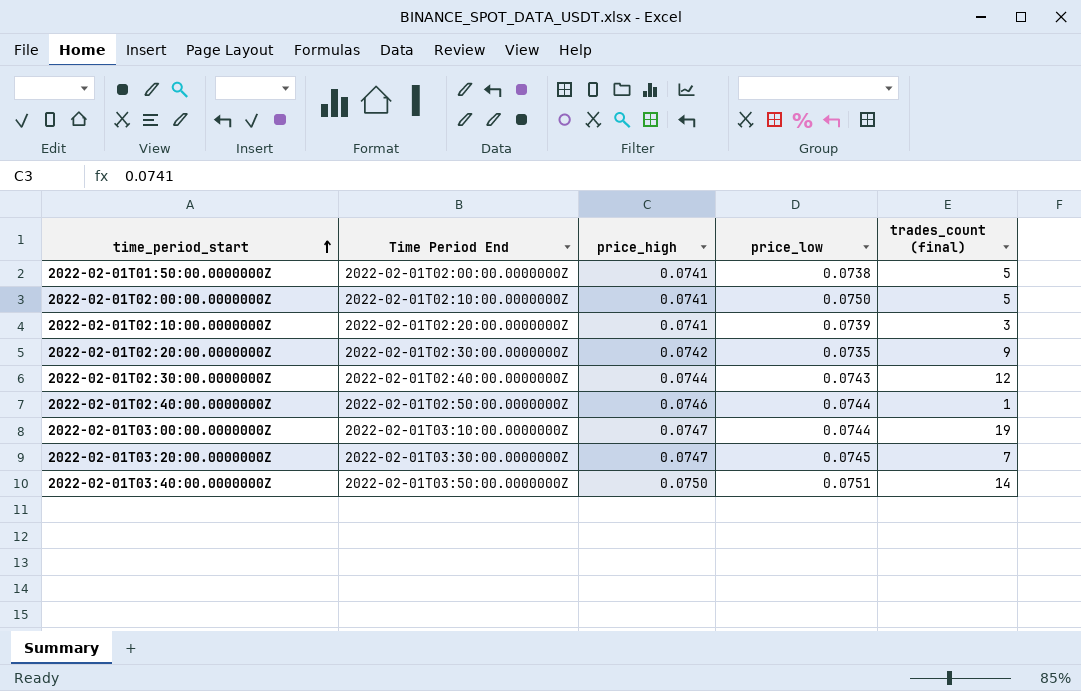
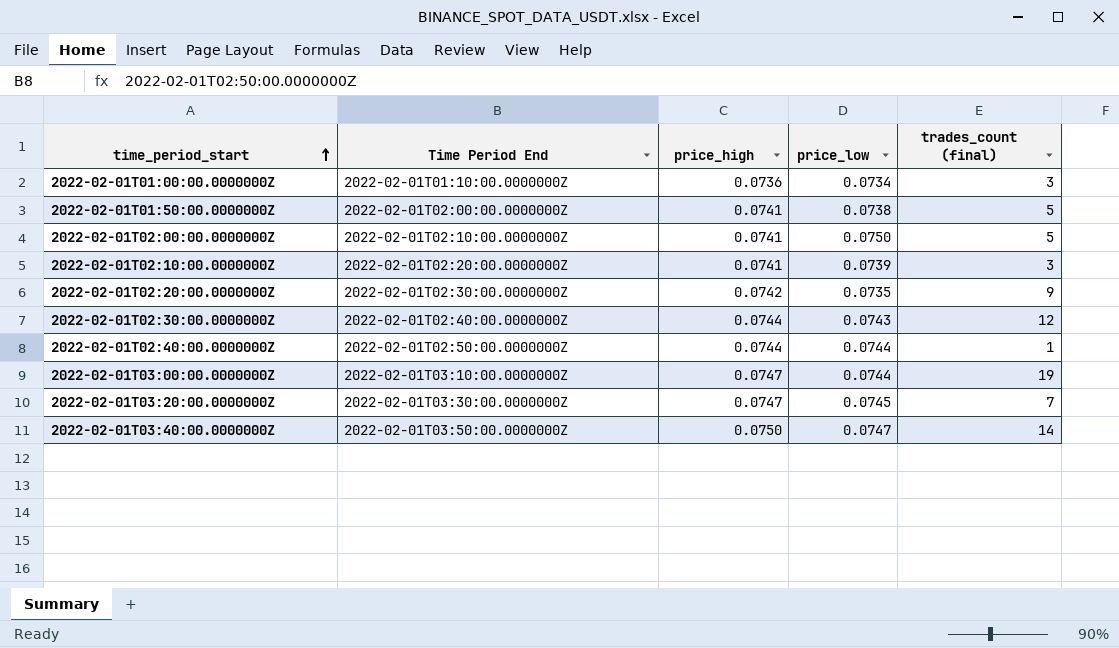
row 2022-02-01T01:00:00.0000000Z: none -> 2022-02-01T01:10:00.0000000Z | 0.0736 | 0.0734 | 3
2022-02-01T02:40:00.0000000Z | price_high: 0.0746 -> 0.0744
2022-02-01T03:40:00.0000000Z | price_low: 0.0751 -> 0.0747

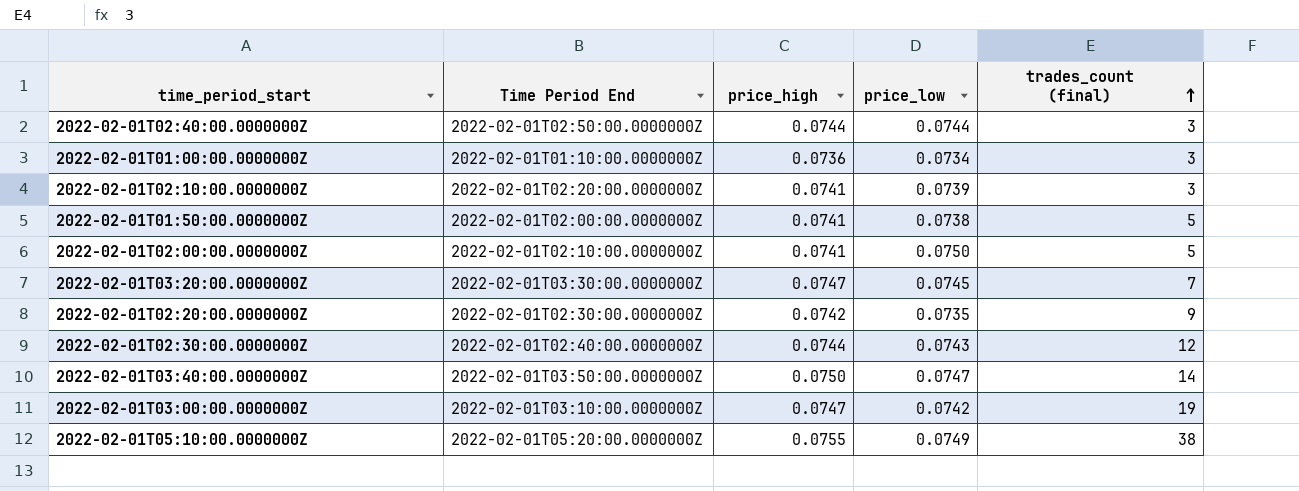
row order: time_period_start ascending -> trades_count (final) ascending
2022-02-01T02:40:00.0000000Z | trades_count (final): 1 -> 3
2022-02-01T03:00:00.0000000Z | price_low: 0.0744 -> 0.0742
row 2022-02-01T05:10:00.0000000Z: none -> 2022-02-01T05:20:00.0000000Z | 0.0755 | 0.0749 | 38

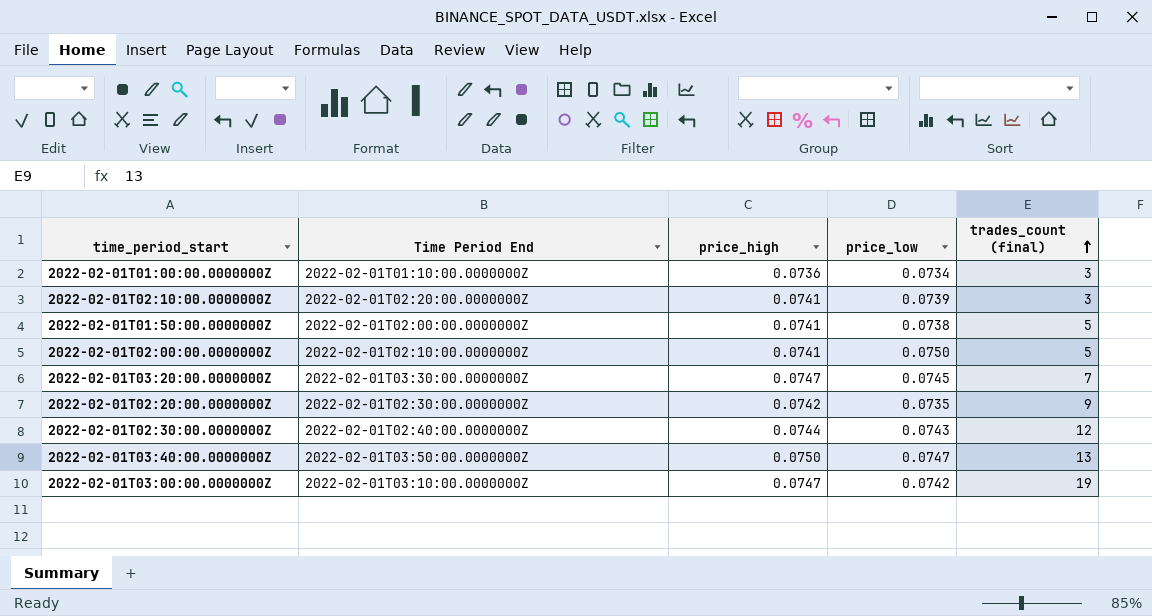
row 2022-02-01T02:40:00.0000000Z: 2022-02-01T02:50:00.0000000Z | 0.0744 | 0.0744 | 3 -> none
row 2022-02-01T05:10:00.0000000Z: 2022-02-01T05:20:00.0000000Z | 0.0755 | 0.0749 | 38 -> none
2022-02-01T03:40:00.0000000Z | trades_count (final): 14 -> 13

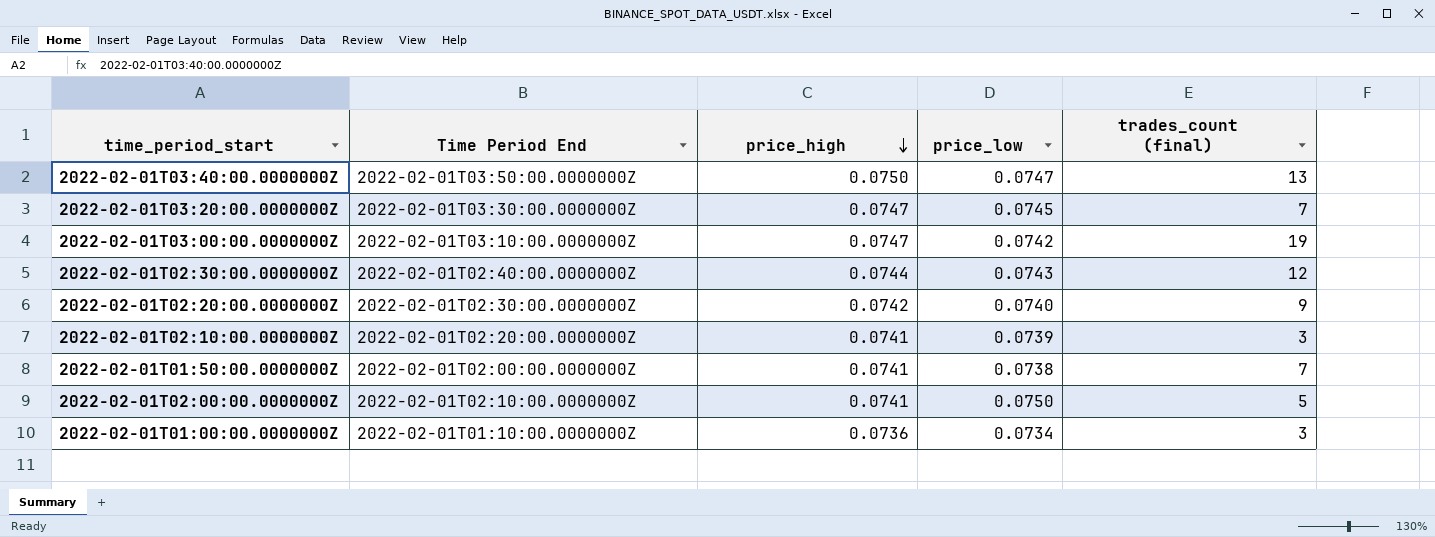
row order: trades_count (final) ascending -> price_high descending
2022-02-01T02:20:00.0000000Z | price_low: 0.0735 -> 0.0740
2022-02-01T01:50:00.0000000Z | trades_count (final): 5 -> 7

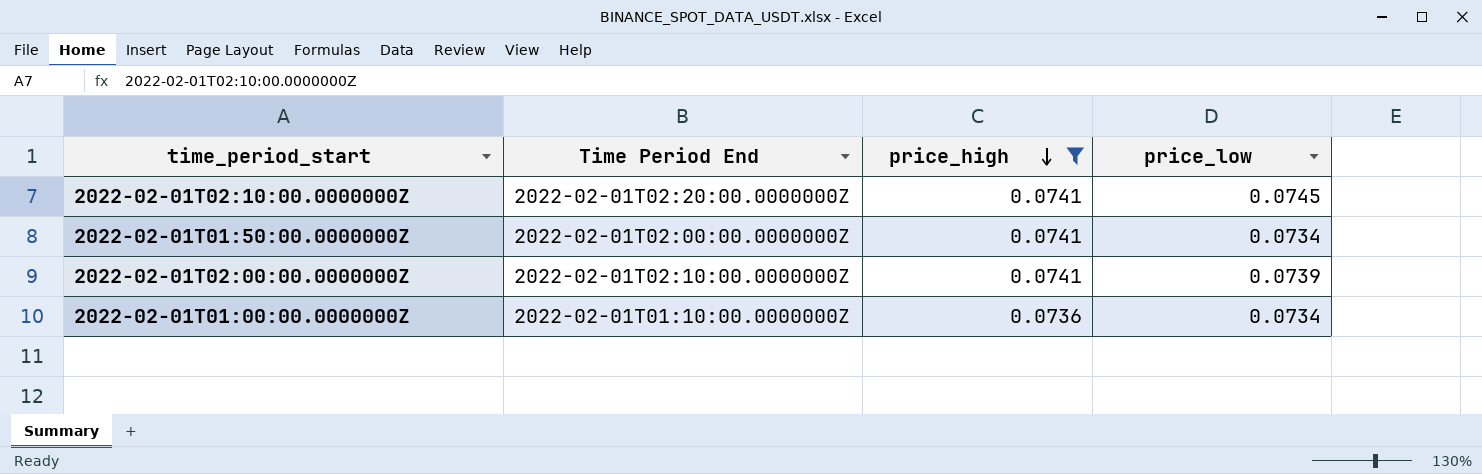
filter: none -> price_high <= 0.0741
column trades_count (final) | position: 5 -> none
2022-02-01T02:10:00.0000000Z | price_low: 0.0739 -> 0.0745
2022-02-01T01:50:00.0000000Z | price_low: 0.0738 -> 0.0734
2022-02-01T02:00:00.0000000Z | price_low: 0.0750 -> 0.0739

